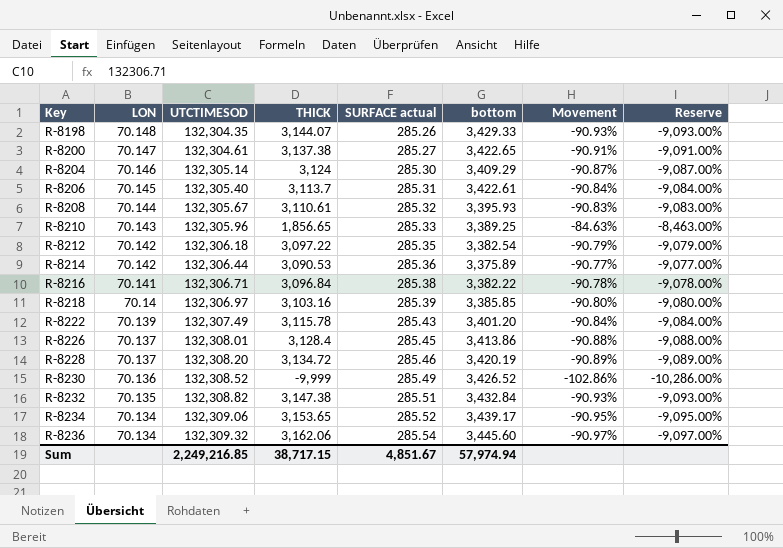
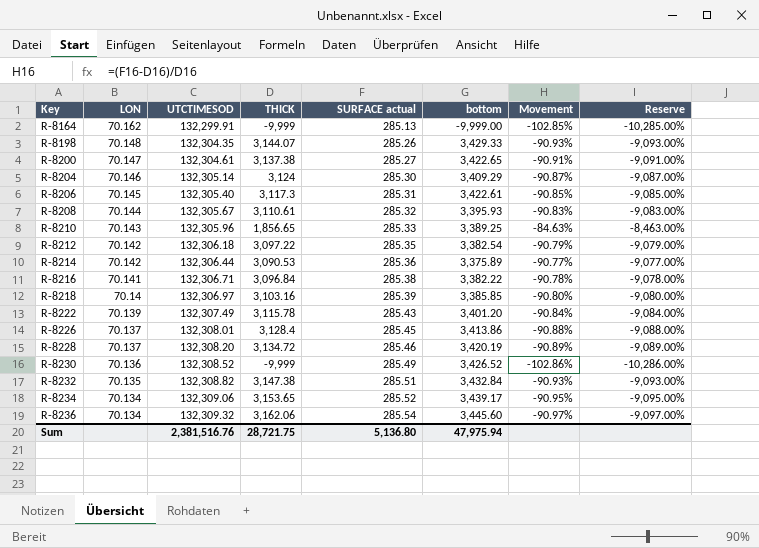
row R-8164: none -> 70.162 | 132,299.91 | -9,999 | 285.13 | -9,999.00 | -102.85% | -10,285.00%
R-8206 | THICK: 3,113.7 -> 3,117.3
R-8206 | Movement: -90.84% -> -90.85%
R-8206 | Reserve: -9,084.00% -> -9,085.00%
Sum | UTCTIMESOD: 2,249,216.85 -> 2,381,516.76
Sum | THICK: 38,717.15 -> 28,721.75
Sum | SURFACE actual: 4,851.67 -> 5,136.80
Sum | bottom: 57,974.94 -> 47,975.94

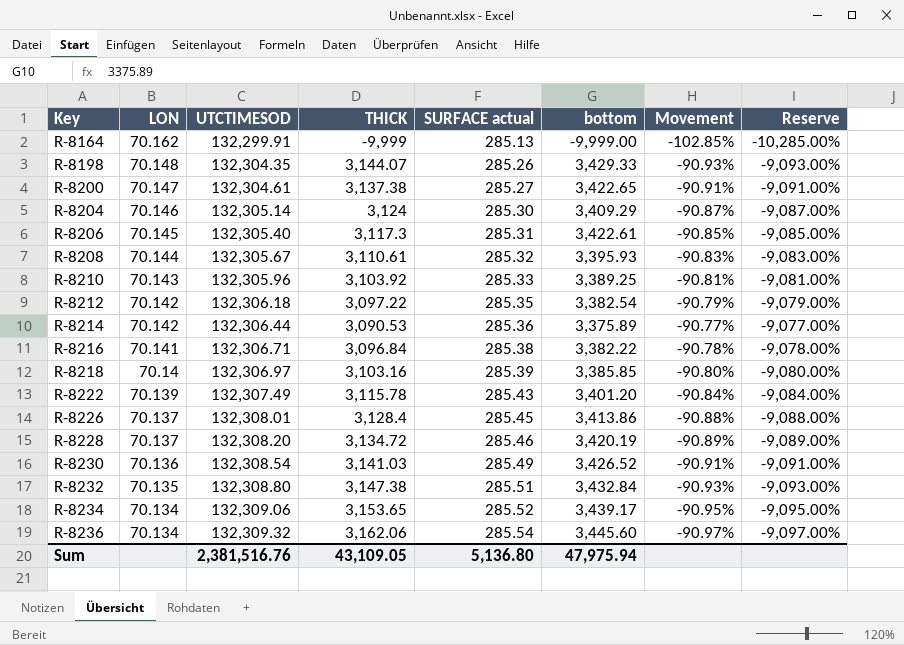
R-8210 | THICK: 1,856.65 -> 3,103.92
R-8210 | Movement: -84.63% -> -90.81%
R-8210 | Reserve: -8,463.00% -> -9,081.00%
R-8230 | UTCTIMESOD: 132,308.52 -> 132,308.54
R-8230 | THICK: -9,999 -> 3,141.03
R-8230 | Movement: -102.86% -> -90.91%
R-8230 | Reserve: -10,286.00% -> -9,091.00%
R-8232 | UTCTIMESOD: 132,308.82 -> 132,308.80
Sum | THICK: 28,721.75 -> 43,109.05

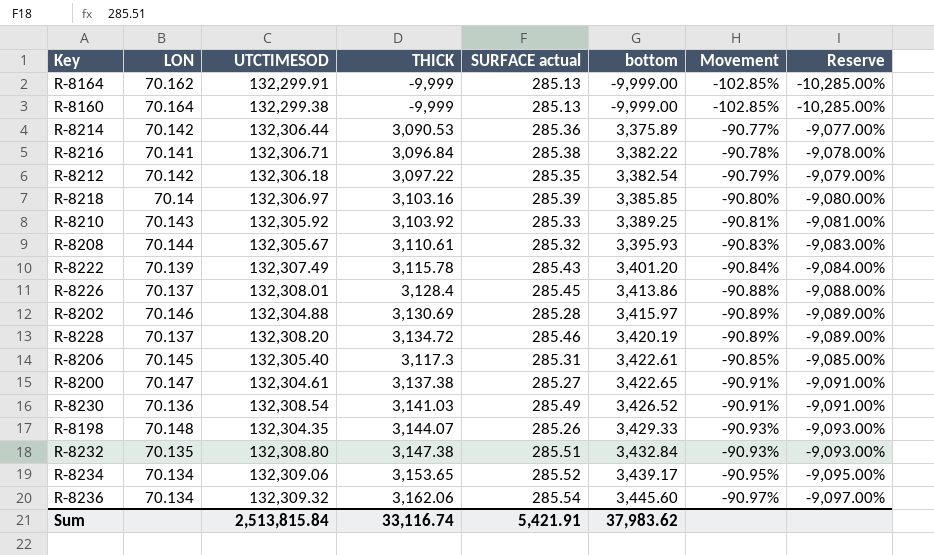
row order: Key ascending -> bottom ascending
row R-8204: 70.146 | 132,305.14 | 3,124 | 285.30 | 3,409.29 | -90.87% | -9,087.00% -> none
row R-8160: none -> 70.164 | 132,299.38 | -9,999 | 285.13 | -9,999.00 | -102.85% | -10,285.00%
R-8210 | UTCTIMESOD: 132,305.96 -> 132,305.92
row R-8202: none -> 70.146 | 132,304.88 | 3,130.69 | 285.28 | 3,415.97 | -90.89% | -9,089.00%
Sum | UTCTIMESOD: 2,381,516.76 -> 2,513,815.84
Sum | THICK: 43,109.05 -> 33,116.74
Sum | SURFACE actual: 5,136.80 -> 5,421.91
Sum | bottom: 47,975.94 -> 37,983.62

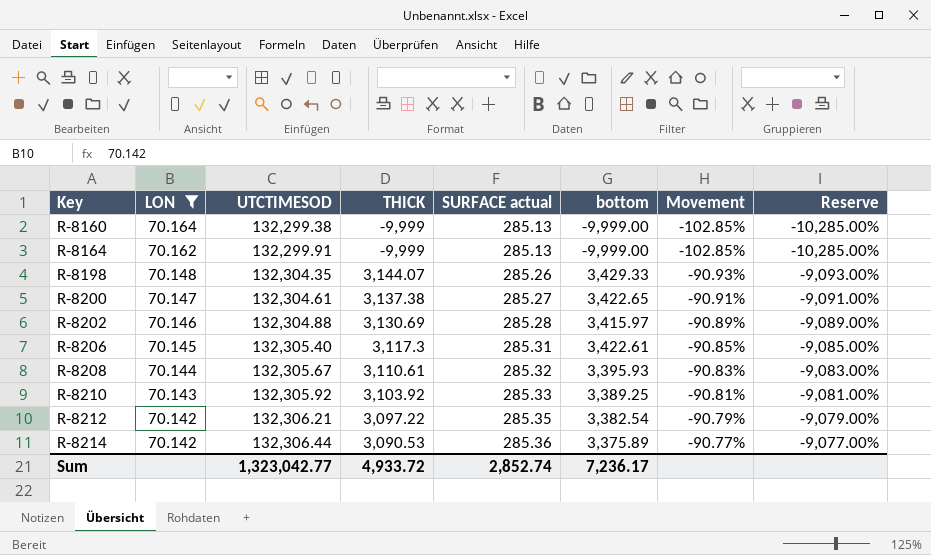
filter: none -> LON >= 70.142
row order: bottom ascending -> Key ascending
R-8212 | UTCTIMESOD: 132,306.18 -> 132,306.21
Sum | UTCTIMESOD: 2,513,815.84 -> 1,323,042.77
Sum | THICK: 33,116.74 -> 4,933.72
Sum | SURFACE actual: 5,421.91 -> 2,852.74
Sum | bottom: 37,983.62 -> 7,236.17

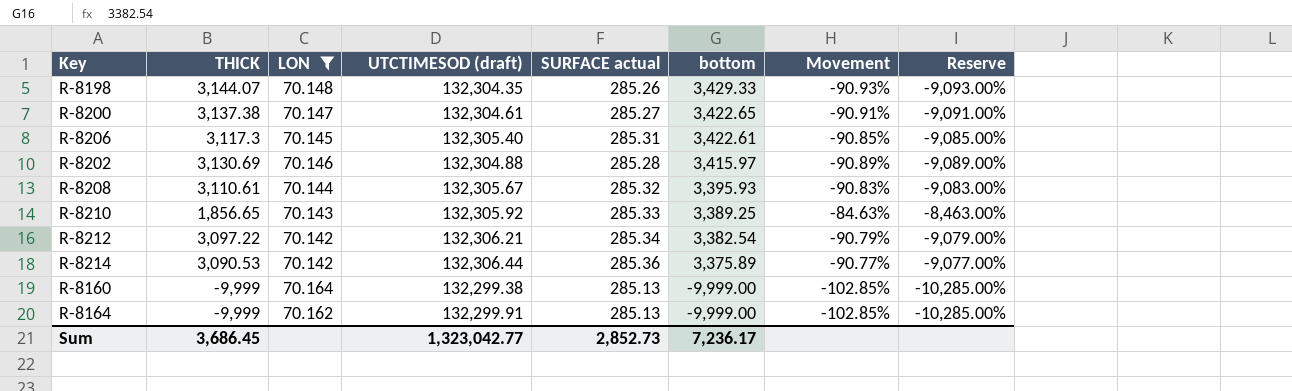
row order: Key ascending -> bottom descending
column THICK | position: 4 -> 2
column name: UTCTIMESOD -> UTCTIMESOD (draft)
R-8210 | THICK: 3,103.92 -> 1,856.65
R-8210 | Movement: -90.81% -> -84.63%
R-8210 | Reserve: -9,081.00% -> -8,463.00%
R-8212 | SURFACE actual: 285.35 -> 285.34
Sum | THICK: 4,933.72 -> 3,686.45
Sum | SURFACE actual: 2,852.74 -> 2,852.73

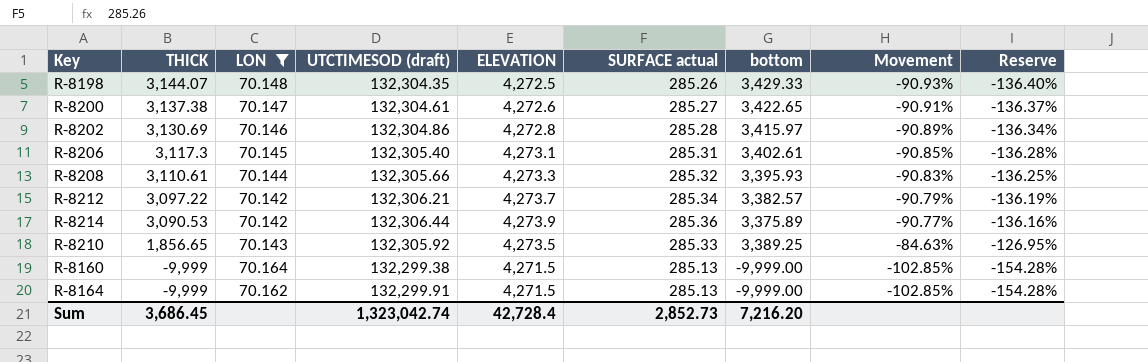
row order: bottom descending -> THICK descending
column ELEVATION | position: none -> 5
column Reserve | formula: [Movement] * 100 -> [Movement] * 1.5
R-8202 | UTCTIMESOD (draft): 132,304.88 -> 132,304.86
R-8206 | bottom: 3,422.61 -> 3,402.61
R-8208 | UTCTIMESOD (draft): 132,305.67 -> 132,305.66
R-8212 | bottom: 3,382.54 -> 3,382.57
Sum | UTCTIMESOD (draft): 1,323,042.77 -> 1,323,042.74
Sum | bottom: 7,236.17 -> 7,216.20

